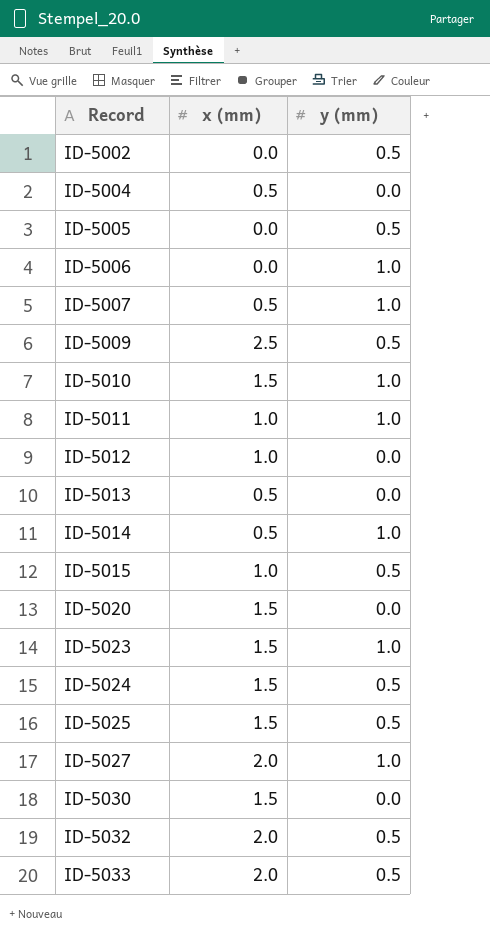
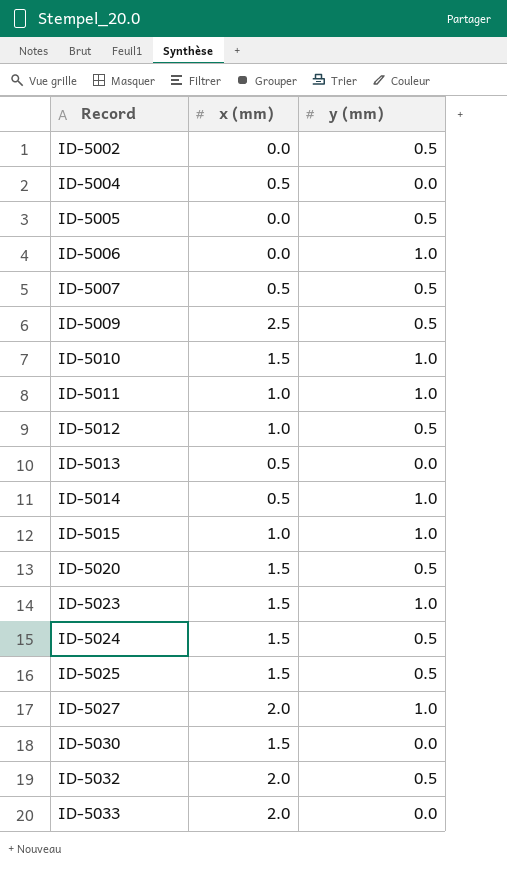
ID-5007 | y (mm): 1.0 -> 0.5
ID-5012 | y (mm): 0.0 -> 0.5
ID-5015 | y (mm): 0.5 -> 1.0
ID-5020 | y (mm): 0.0 -> 0.5
ID-5033 | y (mm): 0.5 -> 0.0

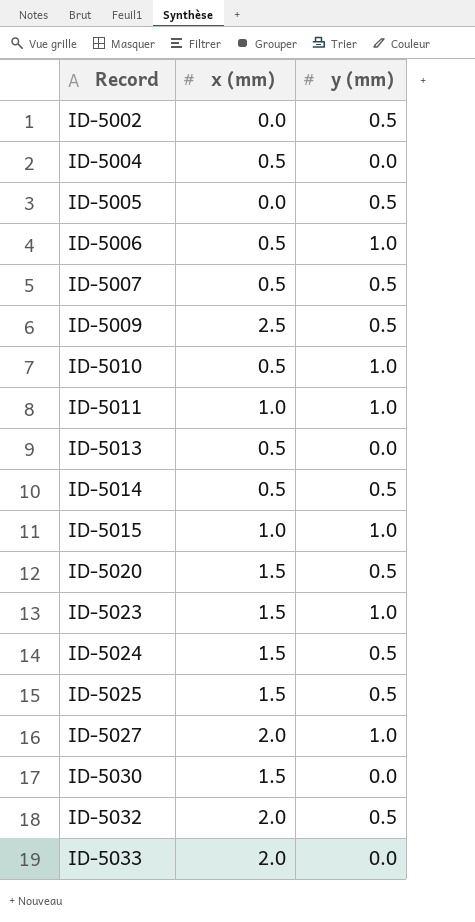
row ID-5012: 1.0 | 0.5 -> none
ID-5006 | x (mm): 0.0 -> 0.5
ID-5010 | x (mm): 1.5 -> 0.5
ID-5014 | y (mm): 1.0 -> 0.5

